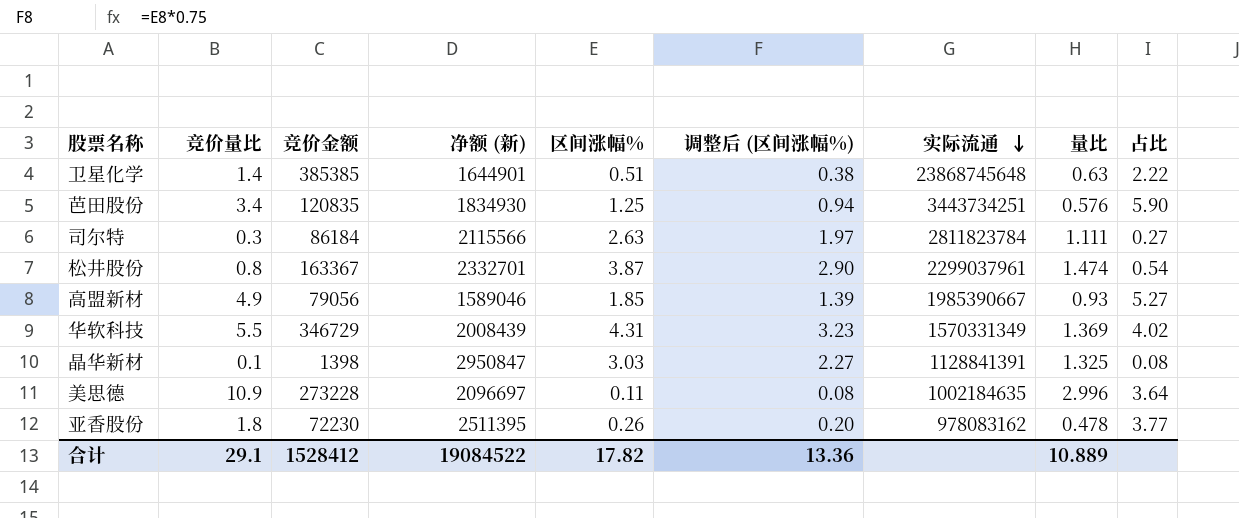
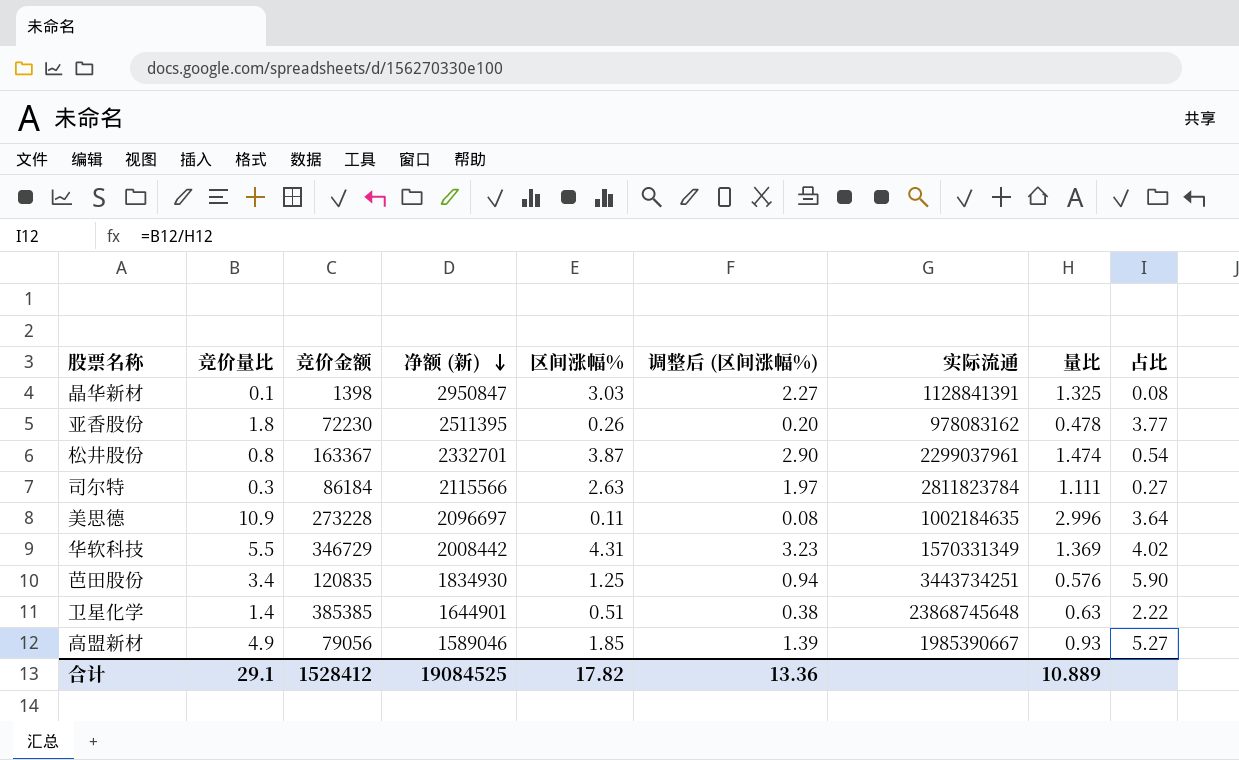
row order: 实际流通 descending -> 净额 (新) descending
华软科技 | 净额 (新): 2008439 -> 2008442
合计 | 净额 (新): 19084522 -> 19084525

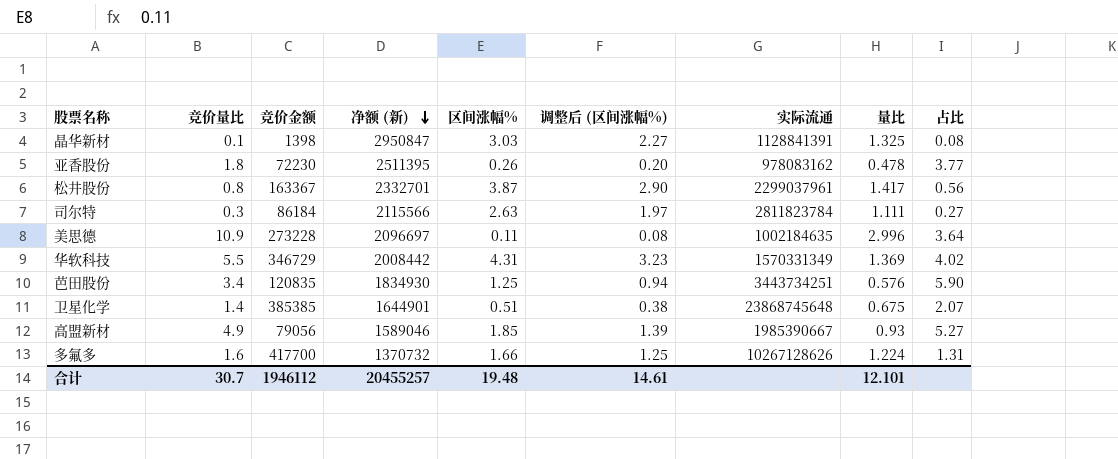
松井股份 | 量比: 1.474 -> 1.417
松井股份 | 占比: 0.54 -> 0.56
卫星化学 | 量比: 0.63 -> 0.675
卫星化学 | 占比: 2.22 -> 2.07
row 多氟多: none -> 1.6 | 417700 | 1370732 | 1.66 | 1.25 | 10267128626 | 1.224 | 1.31
合计 | 竞价量比: 29.1 -> 30.7
合计 | 竞价金额: 1528412 -> 1946112
合计 | 净额 (新): 19084525 -> 20455257
合计 | 区间涨幅%: 17.82 -> 19.48
合计 | 调整后 (区间涨幅%): 13.36 -> 14.61
合计 | 量比: 10.889 -> 12.101

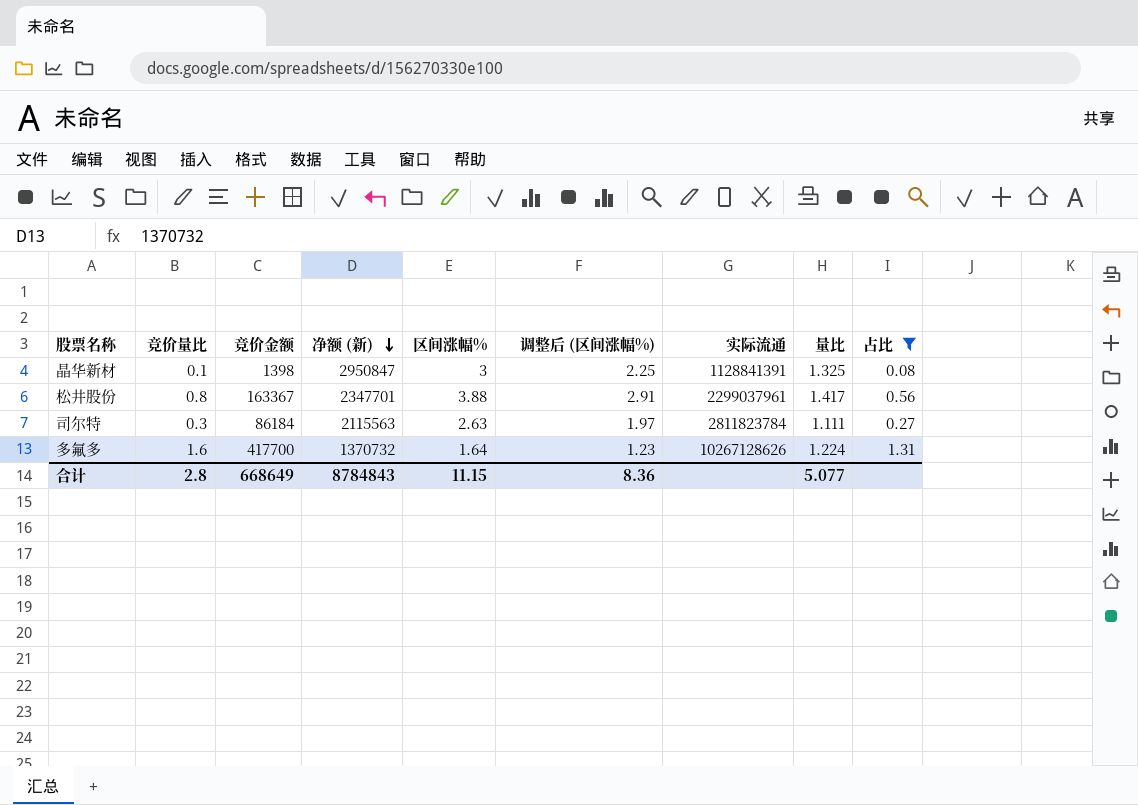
filter: none -> 占比 <= 1.31
晶华新材 | 区间涨幅%: 3.03 -> 3
晶华新材 | 调整后 (区间涨幅%): 2.27 -> 2.25
松井股份 | 净额 (新): 2332701 -> 2347701
松井股份 | 区间涨幅%: 3.87 -> 3.88
松井股份 | 调整后 (区间涨幅%): 2.90 -> 2.91
司尔特 | 净额 (新): 2115566 -> 2115563
多氟多 | 区间涨幅%: 1.66 -> 1.64
多氟多 | 调整后 (区间涨幅%): 1.25 -> 1.23
合计 | 竞价量比: 30.7 -> 2.8
合计 | 竞价金额: 1946112 -> 668649
合计 | 净额 (新): 20455257 -> 8784843
合计 | 区间涨幅%: 19.48 -> 11.15
合计 | 调整后 (区间涨幅%): 14.61 -> 8.36
合计 | 量比: 12.101 -> 5.077

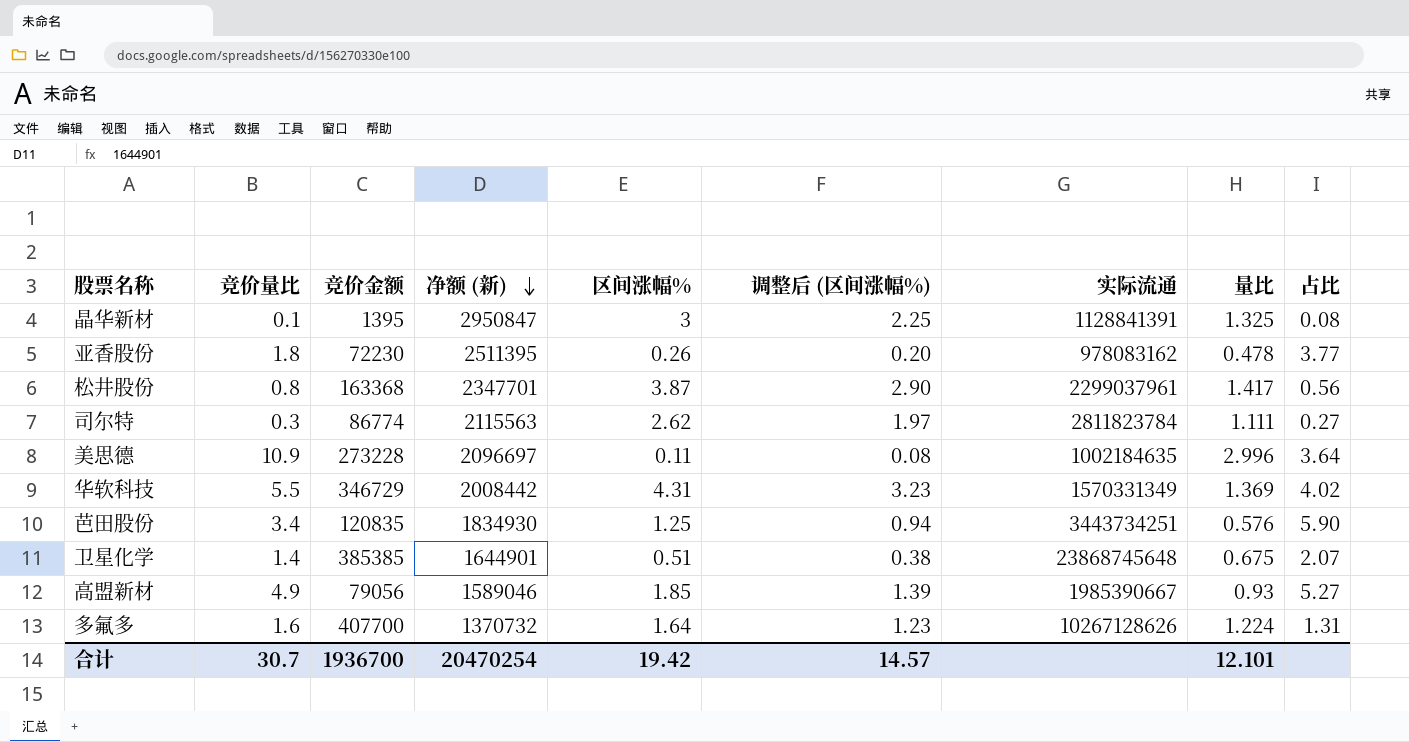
filter: 占比 <= 1.31 -> none
晶华新材 | 竞价金额: 1398 -> 1395
松井股份 | 竞价金额: 163367 -> 163368
松井股份 | 区间涨幅%: 3.88 -> 3.87
松井股份 | 调整后 (区间涨幅%): 2.91 -> 2.90
司尔特 | 竞价金额: 86184 -> 86774
司尔特 | 区间涨幅%: 2.63 -> 2.62
多氟多 | 竞价金额: 417700 -> 407700
合计 | 竞价量比: 2.8 -> 30.7
合计 | 竞价金额: 668649 -> 1936700
合计 | 净额 (新): 8784843 -> 20470254
合计 | 区间涨幅%: 11.15 -> 19.42
合计 | 调整后 (区间涨幅%): 8.36 -> 14.57
合计 | 量比: 5.077 -> 12.101

